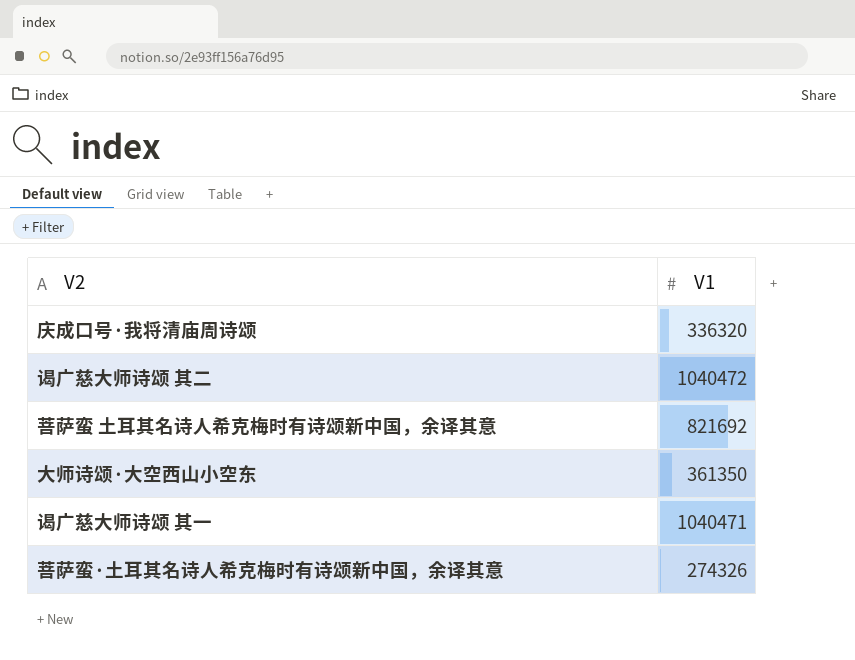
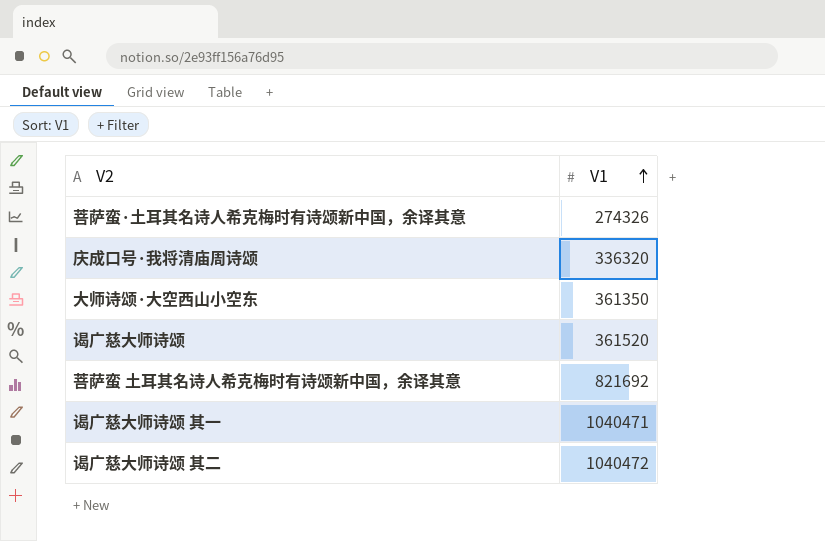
row order: none -> V1 ascending
row 谒广慈大师诗颂: none -> 361520

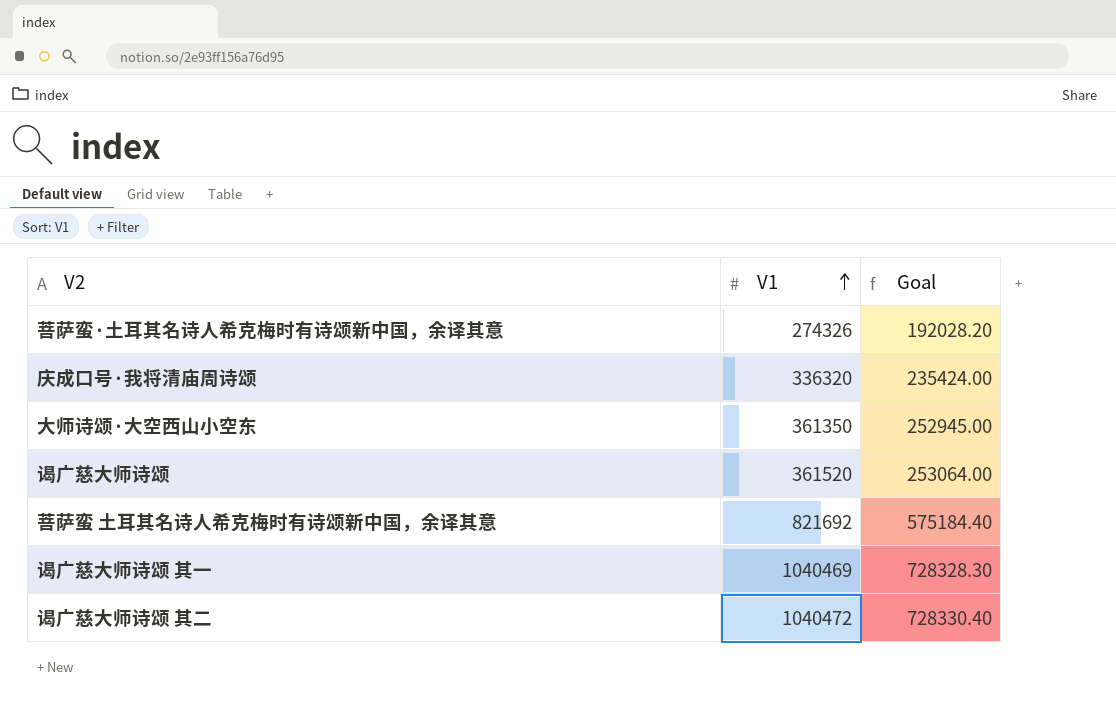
column Goal | formula: none -> [V1] * 0.7
谒广慈大师诗颂 其一 | V1: 1040471 -> 1040469

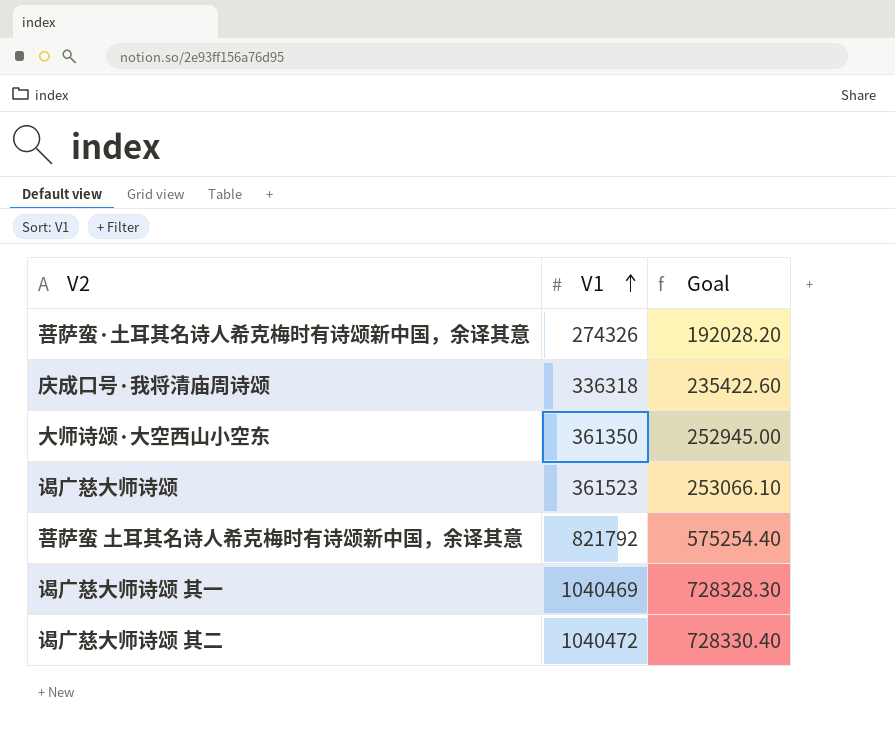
庆成口号·我将清庙周诗颂 | V1: 336320 -> 336318
庆成口号·我将清庙周诗颂 | Goal: 235424.00 -> 235422.60
谒广慈大师诗颂 | V1: 361520 -> 361523
谒广慈大师诗颂 | Goal: 253064.00 -> 253066.10
菩萨蛮 土耳其名诗人希克梅时有诗颂新中国，余译其意 | V1: 821692 -> 821792
菩萨蛮 土耳其名诗人希克梅时有诗颂新中国，余译其意 | Goal: 575184.40 -> 575254.40

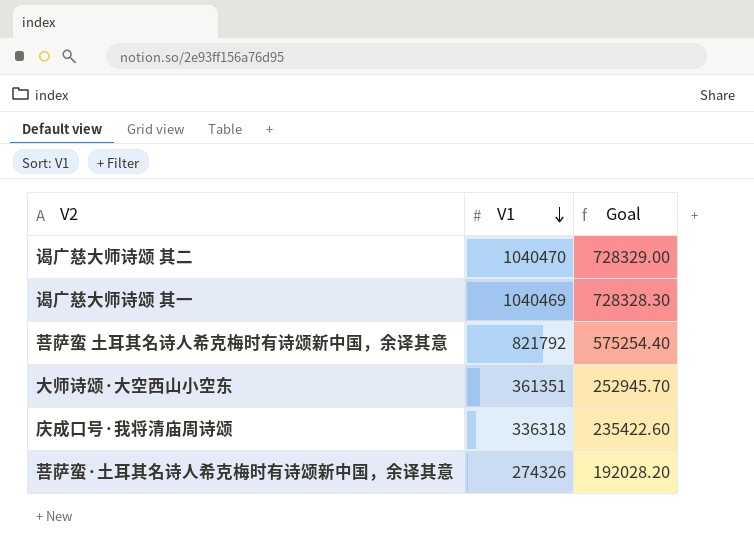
row order: V1 ascending -> V1 descending
row 谒广慈大师诗颂: 361523 | 253066.10 -> none
谒广慈大师诗颂 其二 | V1: 1040472 -> 1040470
谒广慈大师诗颂 其二 | Goal: 728330.40 -> 728329.00
大师诗颂·大空西山小空东 | V1: 361350 -> 361351
大师诗颂·大空西山小空东 | Goal: 252945.00 -> 252945.70

